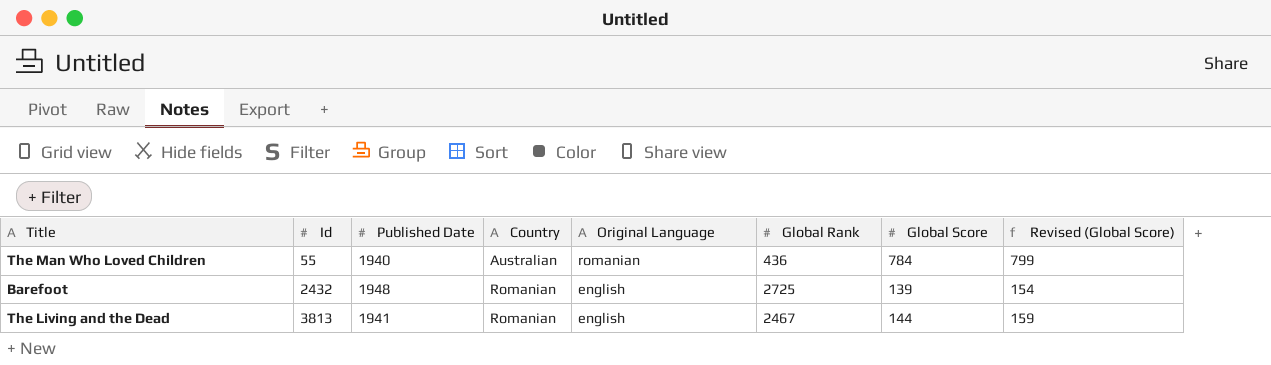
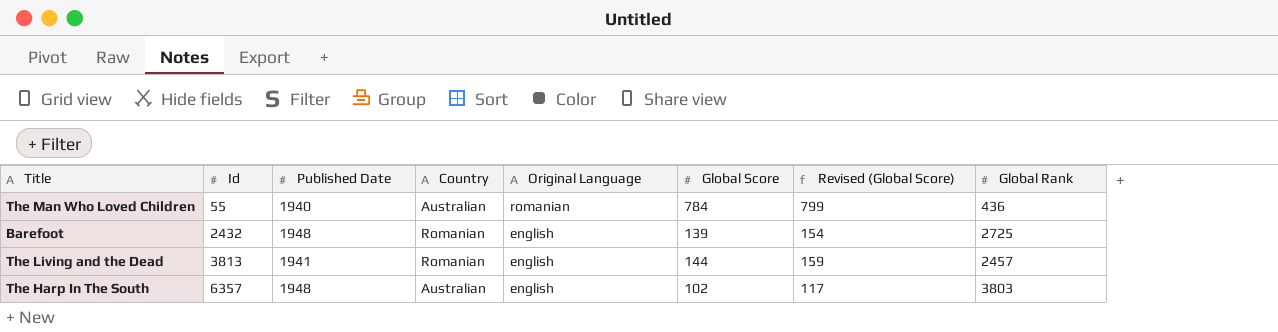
column Global Rank | position: 6 -> 8
The Living and the Dead | Global Rank: 2467 -> 2457
row The Harp In The South: none -> 6357 | 1948 | Australian | english | 102 | 117 | 3803

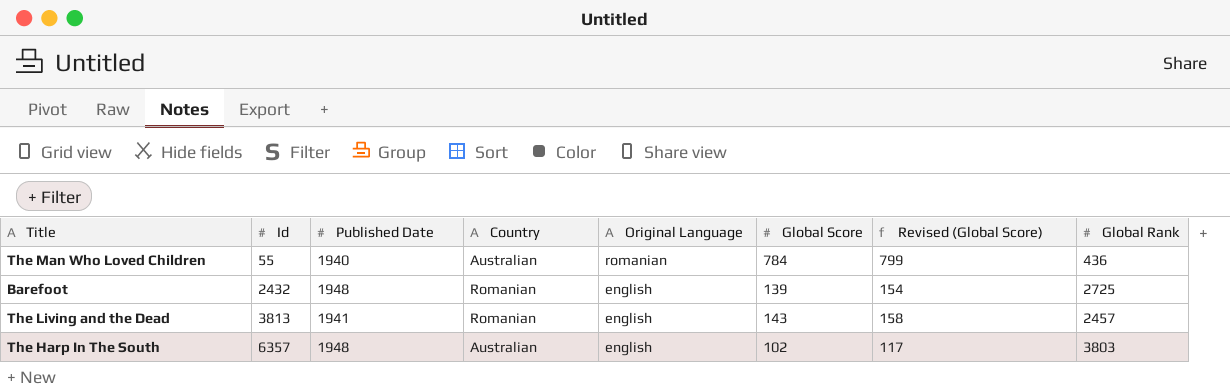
The Living and the Dead | Global Score: 144 -> 143
The Living and the Dead | Revised (Global Score): 159 -> 158

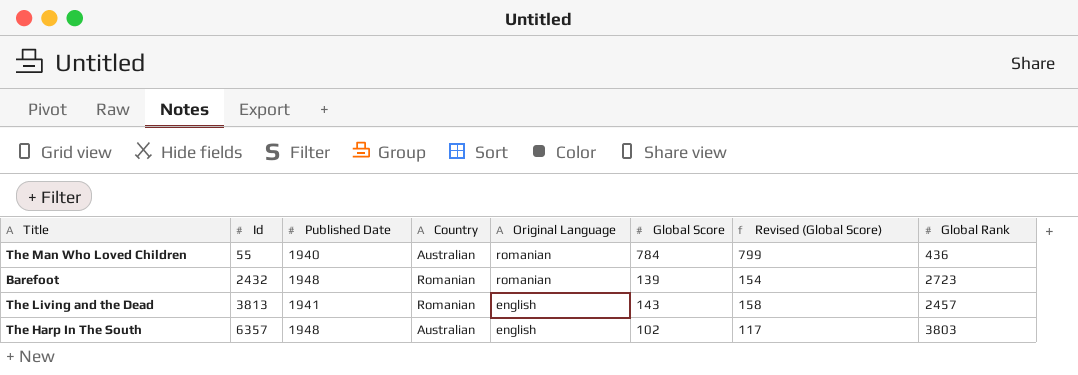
Barefoot | Original Language: english -> romanian
Barefoot | Global Rank: 2725 -> 2723

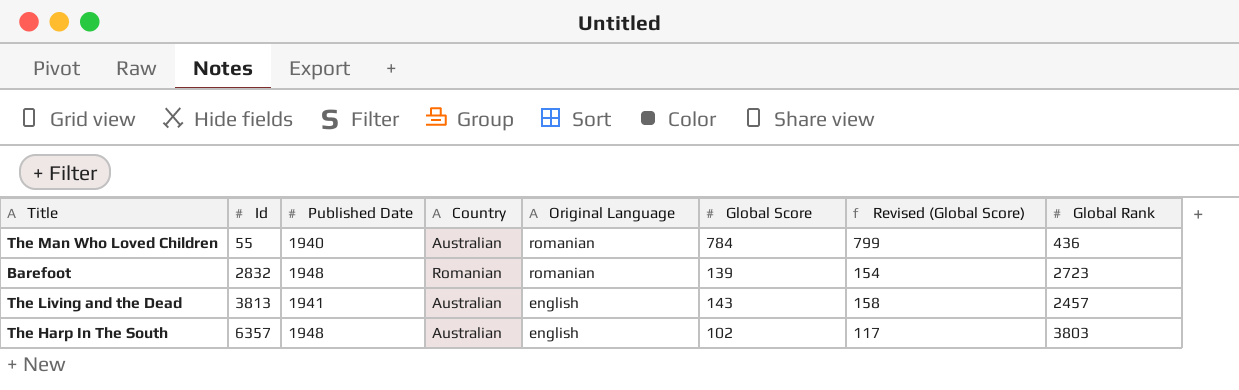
Barefoot | Id: 2432 -> 2832
The Living and the Dead | Country: Romanian -> Australian

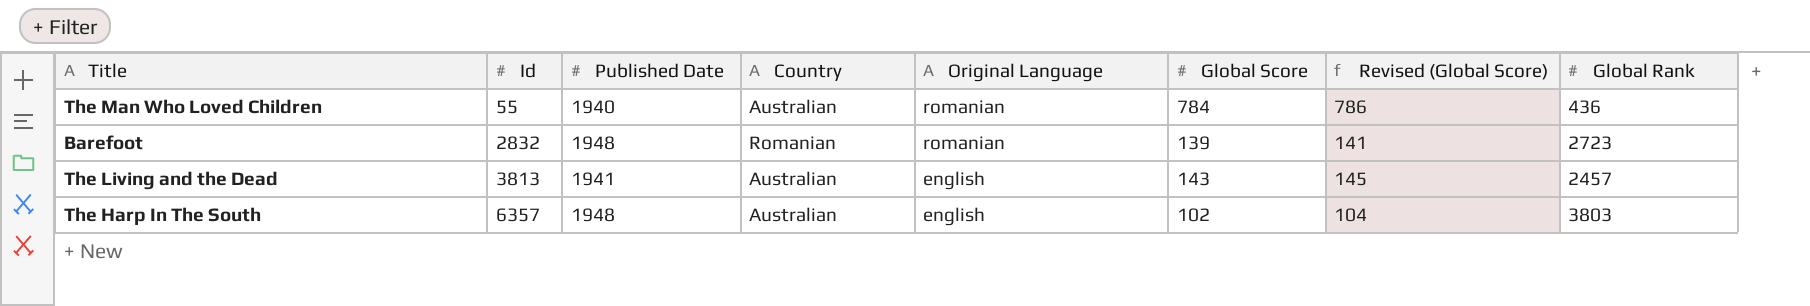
column Revised (Global Score) | formula: [Global Score] + 15 -> [Global Score] + 2

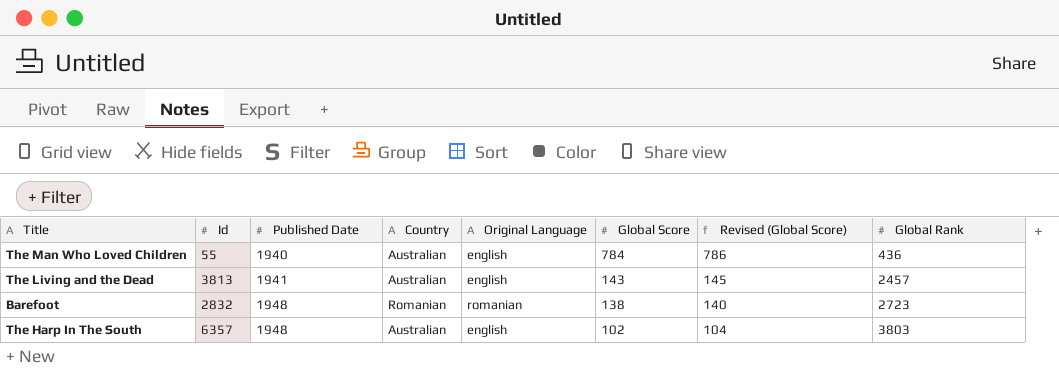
row order: Id ascending -> Published Date ascending
The Man Who Loved Children | Original Language: romanian -> english
Barefoot | Global Score: 139 -> 138
Barefoot | Revised (Global Score): 141 -> 140

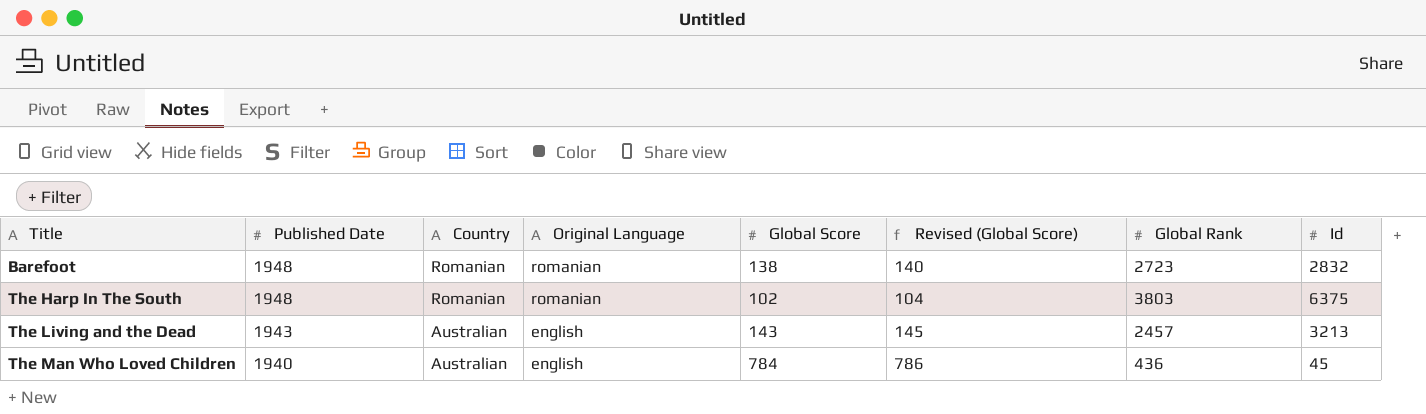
row order: Published Date ascending -> Title ascending
column Id | position: 2 -> 8
The Harp In The South | Country: Australian -> Romanian
The Harp In The South | Original Language: english -> romanian
The Harp In The South | Id: 6357 -> 6375
The Living and the Dead | Published Date: 1941 -> 1943
The Living and the Dead | Id: 3813 -> 3213
The Man Who Loved Children | Id: 55 -> 45

